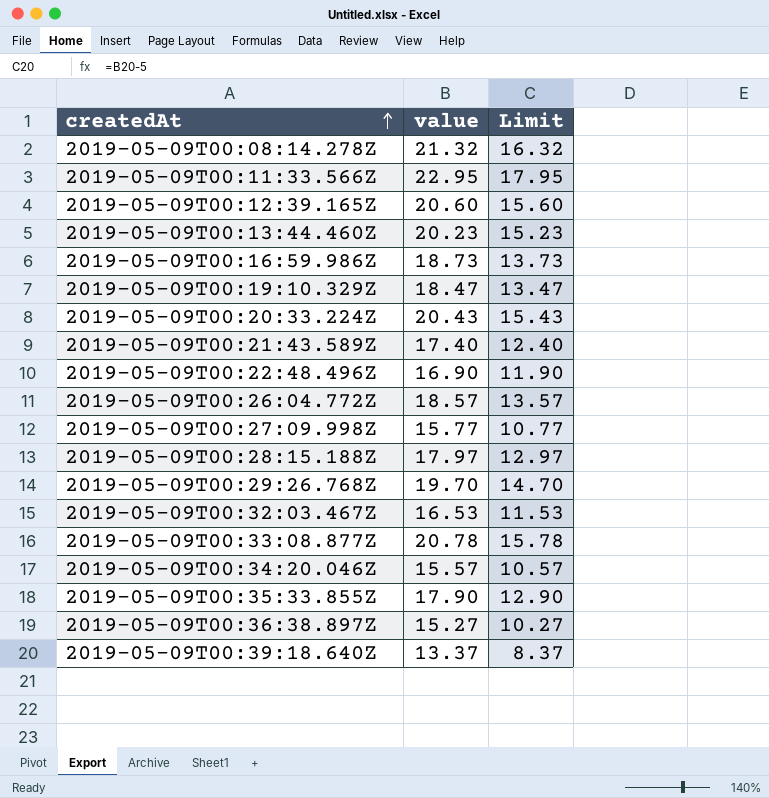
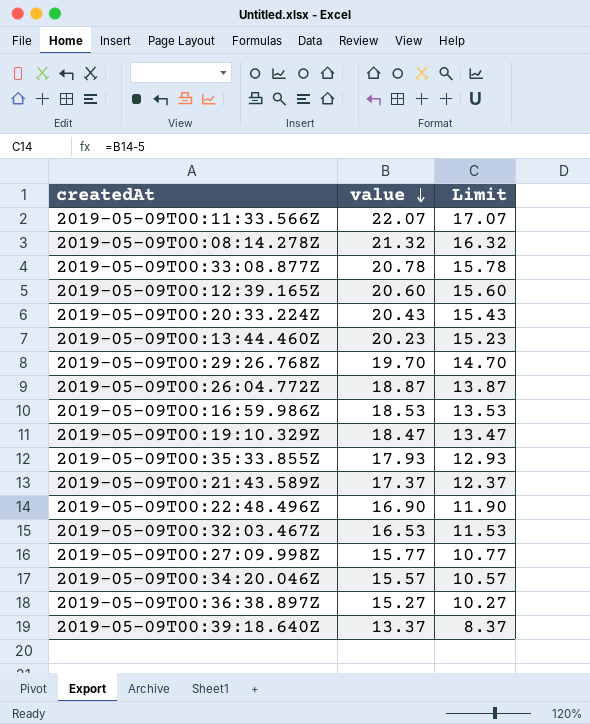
row order: createdAt ascending -> value descending
row 2019-05-09T00:28:15.188Z: 17.97 | 12.97 -> none
2019-05-09T00:11:33.566Z | value: 22.95 -> 22.07
2019-05-09T00:11:33.566Z | Limit: 17.95 -> 17.07
2019-05-09T00:26:04.772Z | value: 18.57 -> 18.87
2019-05-09T00:26:04.772Z | Limit: 13.57 -> 13.87
2019-05-09T00:16:59.986Z | value: 18.73 -> 18.53
2019-05-09T00:16:59.986Z | Limit: 13.73 -> 13.53
2019-05-09T00:35:33.855Z | value: 17.90 -> 17.93
2019-05-09T00:35:33.855Z | Limit: 12.90 -> 12.93
2019-05-09T00:21:43.589Z | value: 17.40 -> 17.37
2019-05-09T00:21:43.589Z | Limit: 12.40 -> 12.37

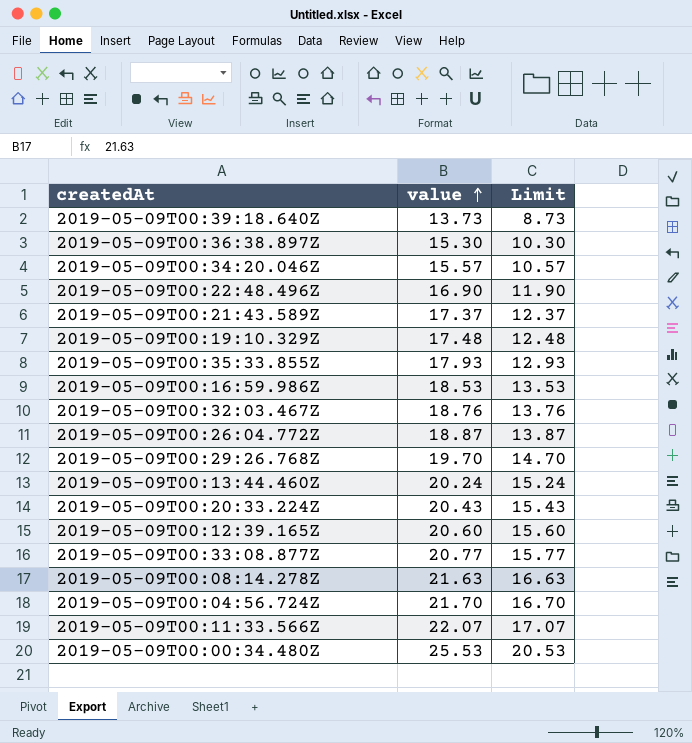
row order: value descending -> value ascending
row 2019-05-09T00:27:09.998Z: 15.77 | 10.77 -> none
2019-05-09T00:39:18.640Z | value: 13.37 -> 13.73
2019-05-09T00:39:18.640Z | Limit: 8.37 -> 8.73
2019-05-09T00:36:38.897Z | value: 15.27 -> 15.30
2019-05-09T00:36:38.897Z | Limit: 10.27 -> 10.30
2019-05-09T00:19:10.329Z | value: 18.47 -> 17.48
2019-05-09T00:19:10.329Z | Limit: 13.47 -> 12.48
2019-05-09T00:32:03.467Z | value: 16.53 -> 18.76
2019-05-09T00:32:03.467Z | Limit: 11.53 -> 13.76
2019-05-09T00:13:44.460Z | value: 20.23 -> 20.24
2019-05-09T00:13:44.460Z | Limit: 15.23 -> 15.24
2019-05-09T00:33:08.877Z | value: 20.78 -> 20.77
2019-05-09T00:33:08.877Z | Limit: 15.78 -> 15.77
2019-05-09T00:08:14.278Z | value: 21.32 -> 21.63
2019-05-09T00:08:14.278Z | Limit: 16.32 -> 16.63
row 2019-05-09T00:04:56.724Z: none -> 21.70 | 16.70
row 2019-05-09T00:00:34.480Z: none -> 25.53 | 20.53

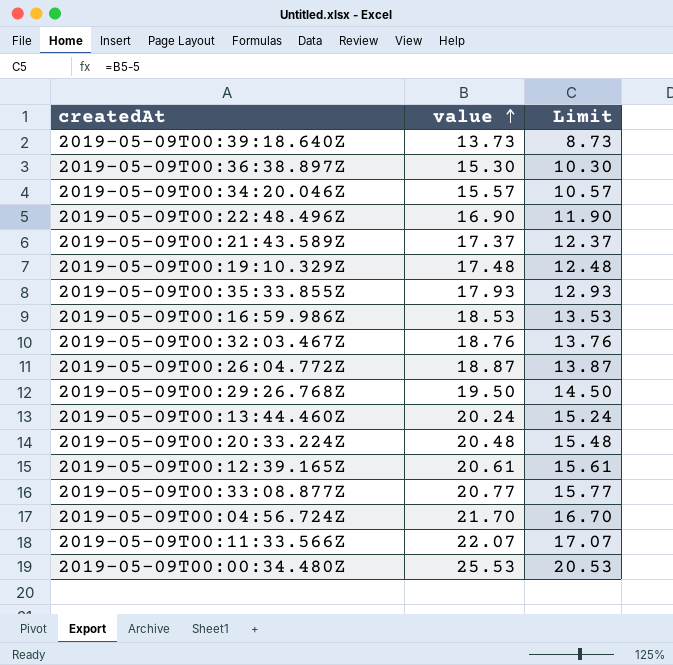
row 2019-05-09T00:08:14.278Z: 21.63 | 16.63 -> none
2019-05-09T00:29:26.768Z | value: 19.70 -> 19.50
2019-05-09T00:29:26.768Z | Limit: 14.70 -> 14.50
2019-05-09T00:20:33.224Z | value: 20.43 -> 20.48
2019-05-09T00:20:33.224Z | Limit: 15.43 -> 15.48
2019-05-09T00:12:39.165Z | value: 20.60 -> 20.61
2019-05-09T00:12:39.165Z | Limit: 15.60 -> 15.61

